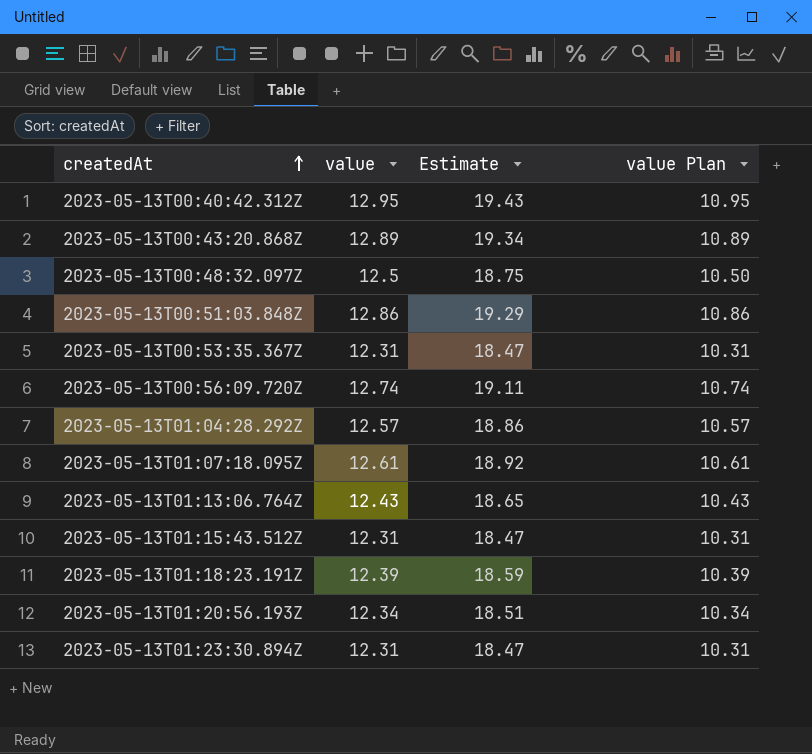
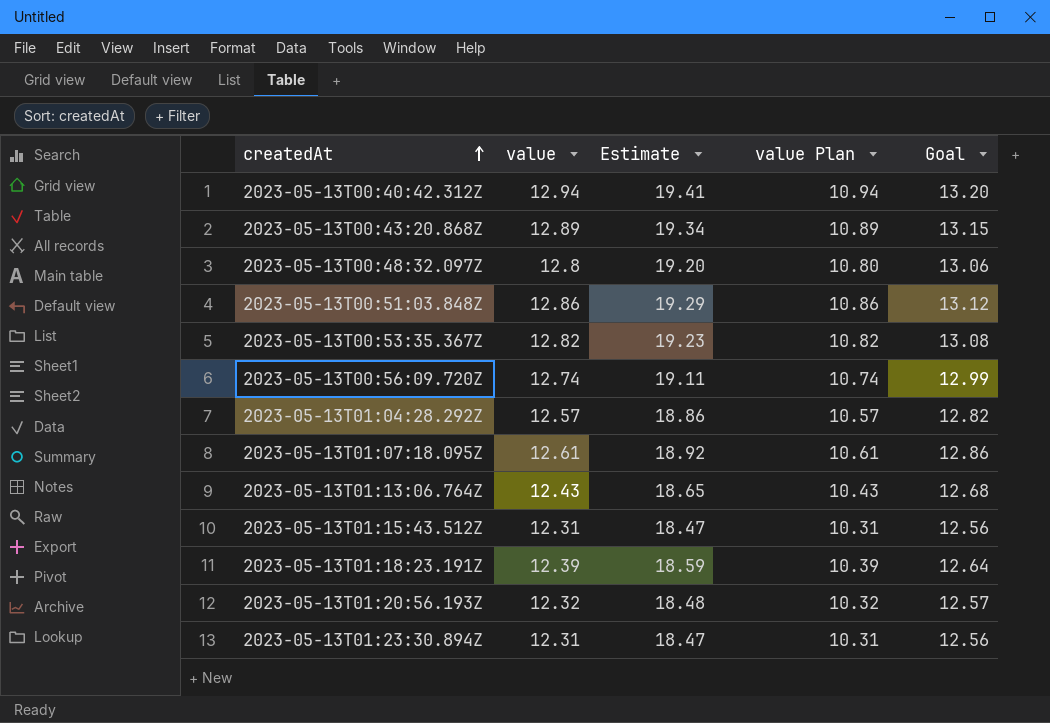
column Goal | formula: none -> [value] * 1.02
2023-05-13T00:40:42.312Z | value: 12.95 -> 12.94
2023-05-13T00:40:42.312Z | Estimate: 19.43 -> 19.41
2023-05-13T00:40:42.312Z | value Plan: 10.95 -> 10.94
2023-05-13T00:48:32.097Z | value: 12.5 -> 12.8
2023-05-13T00:48:32.097Z | Estimate: 18.75 -> 19.20
2023-05-13T00:48:32.097Z | value Plan: 10.50 -> 10.80
2023-05-13T00:53:35.367Z | value: 12.31 -> 12.82
2023-05-13T00:53:35.367Z | Estimate: 18.47 -> 19.23
2023-05-13T00:53:35.367Z | value Plan: 10.31 -> 10.82
2023-05-13T01:20:56.193Z | value: 12.34 -> 12.32
2023-05-13T01:20:56.193Z | Estimate: 18.51 -> 18.48
2023-05-13T01:20:56.193Z | value Plan: 10.34 -> 10.32

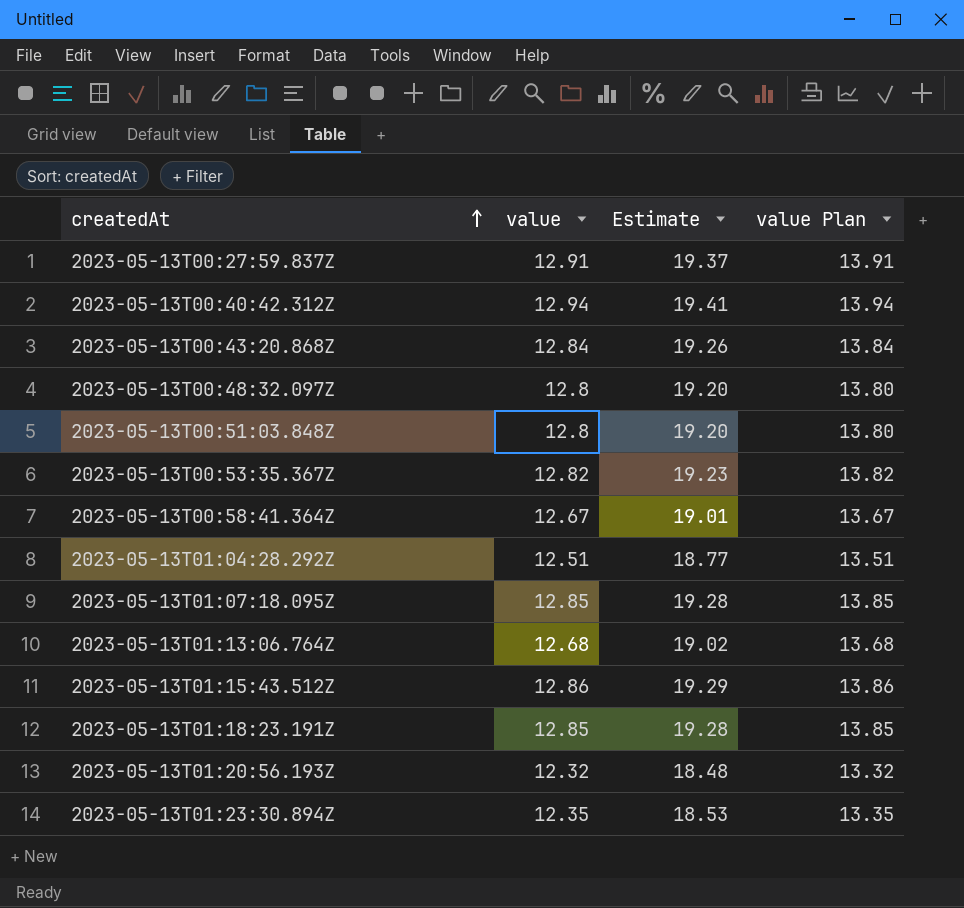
column Goal | formula: [value] * 1.02 -> none
column value Plan | formula: [value] - 2 -> [value] + 1
row 2023-05-13T00:56:09.720Z: 12.74 | 19.11 | 10.74 | 12.99 -> none
row 2023-05-13T00:27:59.837Z: none -> 12.91 | 19.37 | 13.91
2023-05-13T00:43:20.868Z | value: 12.89 -> 12.84
2023-05-13T00:43:20.868Z | Estimate: 19.34 -> 19.26
2023-05-13T00:51:03.848Z | value: 12.86 -> 12.8
2023-05-13T00:51:03.848Z | Estimate: 19.29 -> 19.20
row 2023-05-13T00:58:41.364Z: none -> 12.67 | 19.01 | 13.67
2023-05-13T01:04:28.292Z | value: 12.57 -> 12.51
2023-05-13T01:04:28.292Z | Estimate: 18.86 -> 18.77
2023-05-13T01:07:18.095Z | value: 12.61 -> 12.85
2023-05-13T01:07:18.095Z | Estimate: 18.92 -> 19.28
2023-05-13T01:13:06.764Z | value: 12.43 -> 12.68
2023-05-13T01:13:06.764Z | Estimate: 18.65 -> 19.02
2023-05-13T01:15:43.512Z | value: 12.31 -> 12.86
2023-05-13T01:15:43.512Z | Estimate: 18.47 -> 19.29
2023-05-13T01:18:23.191Z | value: 12.39 -> 12.85
2023-05-13T01:18:23.191Z | Estimate: 18.59 -> 19.28
2023-05-13T01:23:30.894Z | value: 12.31 -> 12.35
2023-05-13T01:23:30.894Z | Estimate: 18.47 -> 18.53

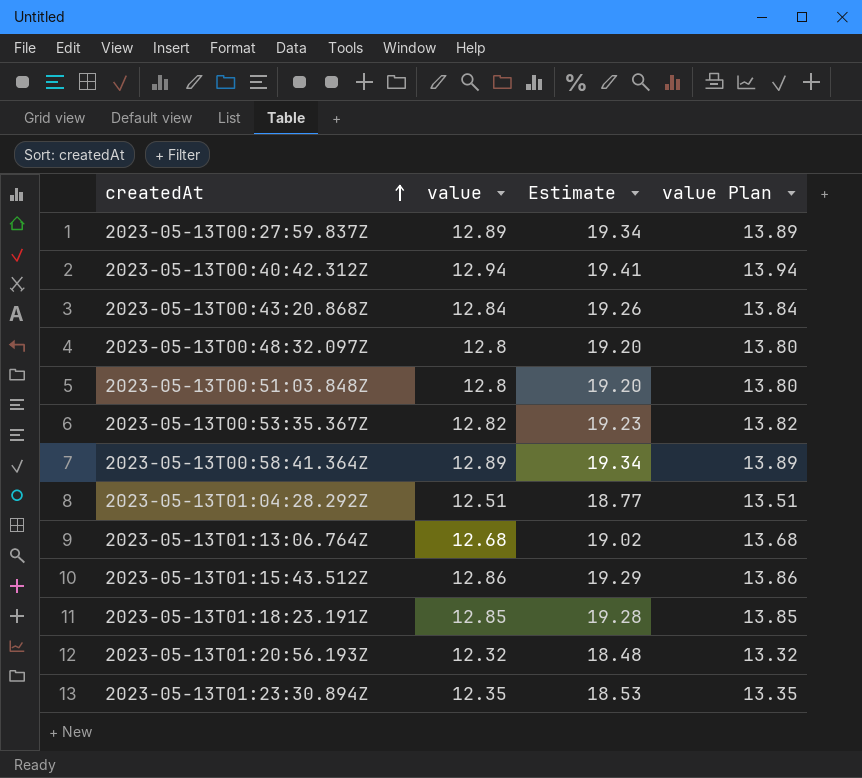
row 2023-05-13T01:07:18.095Z: 12.85 | 19.28 | 13.85 -> none
2023-05-13T00:27:59.837Z | value: 12.91 -> 12.89
2023-05-13T00:27:59.837Z | Estimate: 19.37 -> 19.34
2023-05-13T00:27:59.837Z | value Plan: 13.91 -> 13.89
2023-05-13T00:58:41.364Z | value: 12.67 -> 12.89
2023-05-13T00:58:41.364Z | Estimate: 19.01 -> 19.34
2023-05-13T00:58:41.364Z | value Plan: 13.67 -> 13.89

